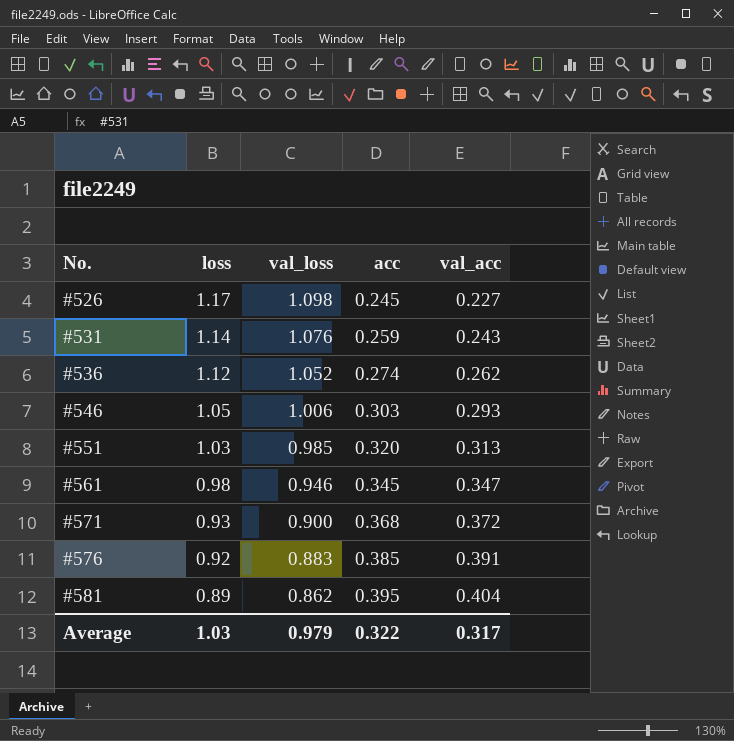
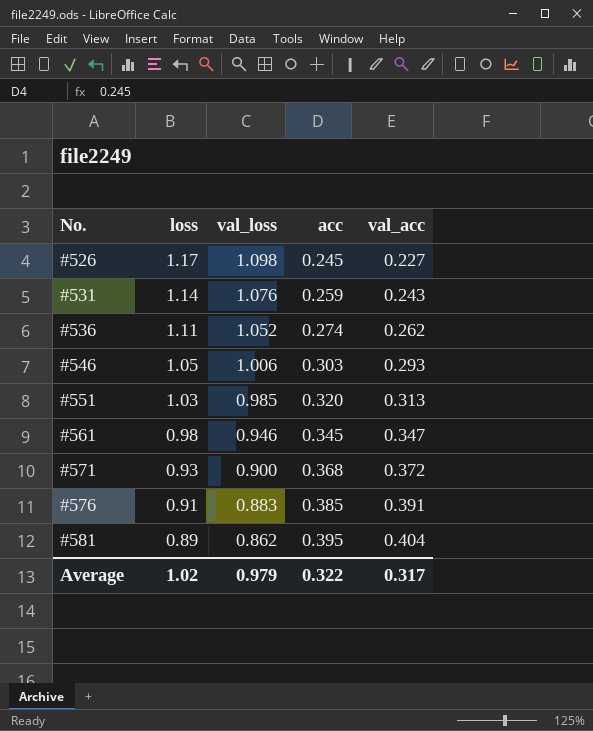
#536 | loss: 1.12 -> 1.11
#576 | loss: 0.92 -> 0.91
Average | loss: 1.03 -> 1.02

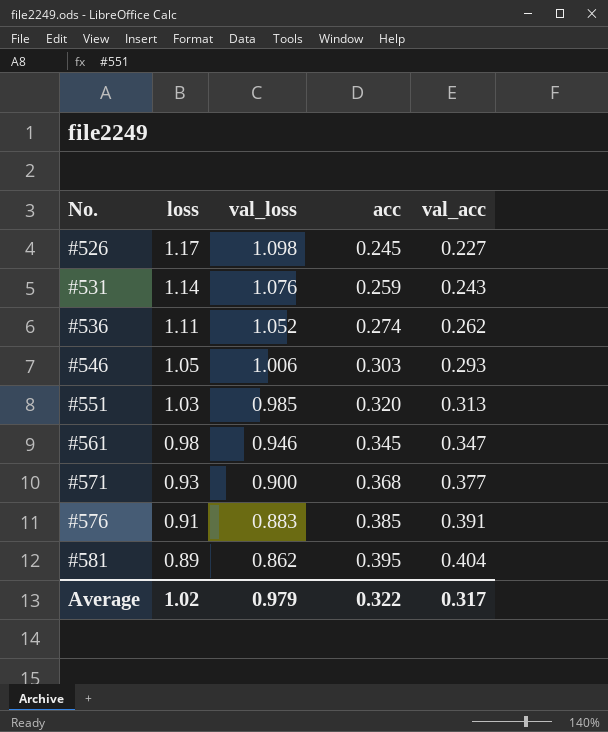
#571 | val_acc: 0.372 -> 0.377

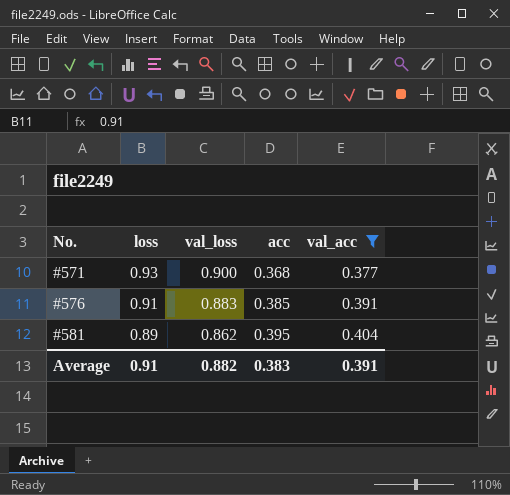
filter: none -> val_acc >= 0.377
Average | loss: 1.02 -> 0.91
Average | val_loss: 0.979 -> 0.882
Average | acc: 0.322 -> 0.383
Average | val_acc: 0.317 -> 0.391

